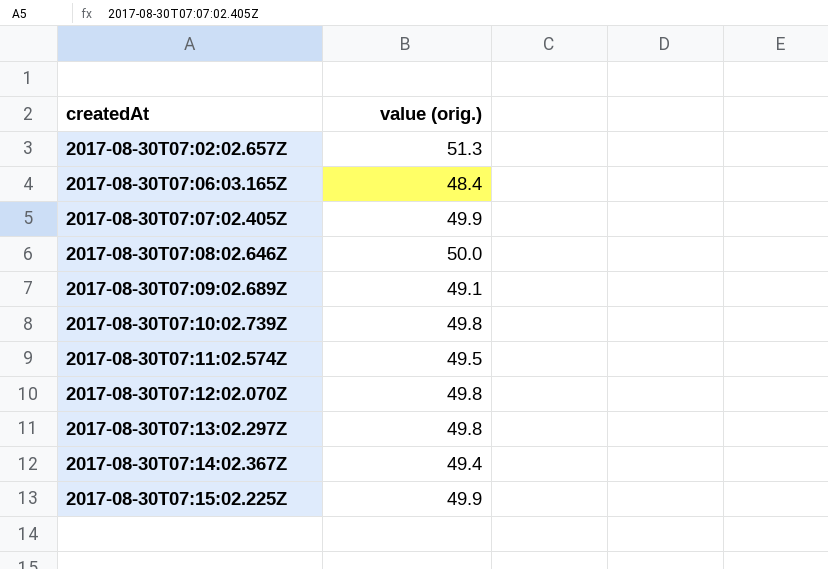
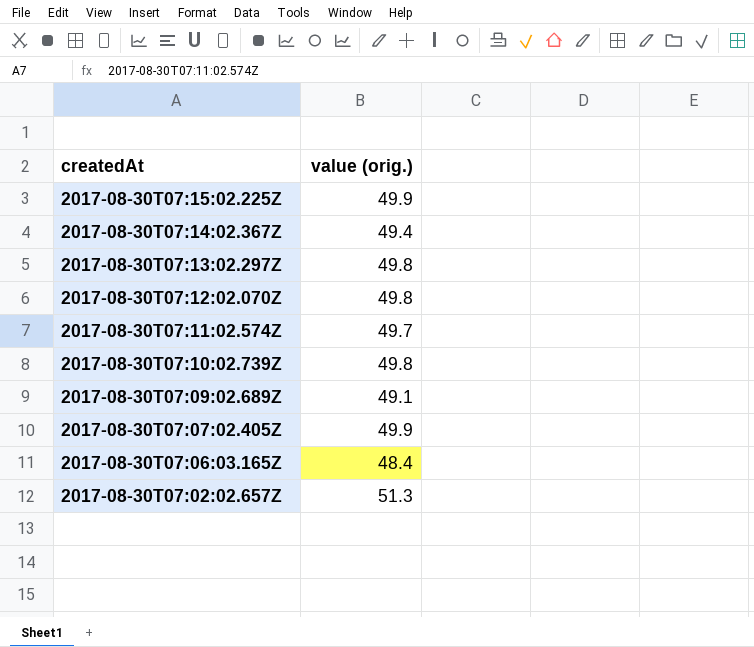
row order: createdAt ascending -> createdAt descending
row 2017-08-30T07:08:02.646Z: 50.0 -> none
2017-08-30T07:11:02.574Z | value (orig.): 49.5 -> 49.7

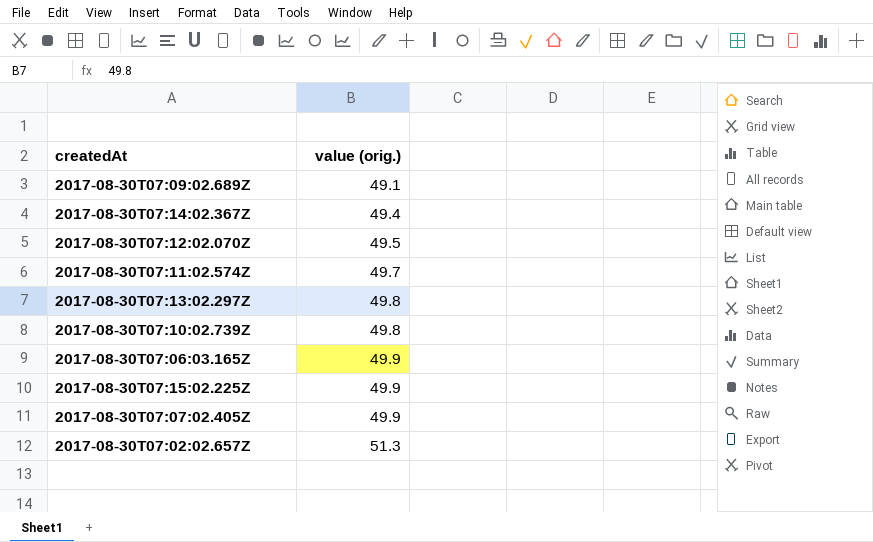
row order: createdAt descending -> value (orig.) ascending
2017-08-30T07:12:02.070Z | value (orig.): 49.8 -> 49.5
2017-08-30T07:06:03.165Z | value (orig.): 48.4 -> 49.9

